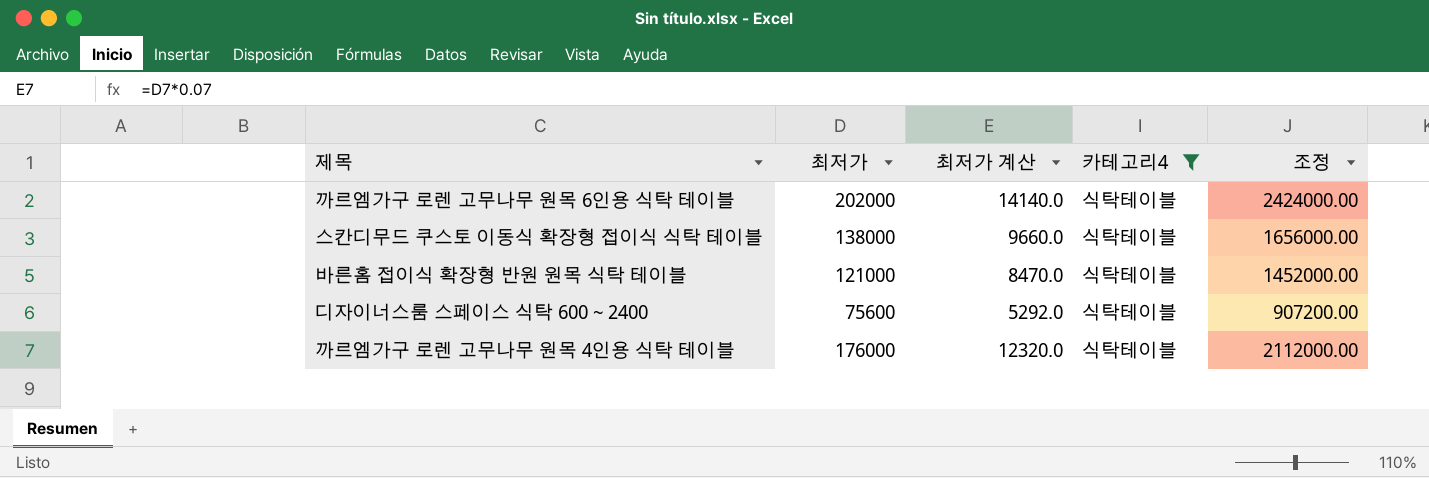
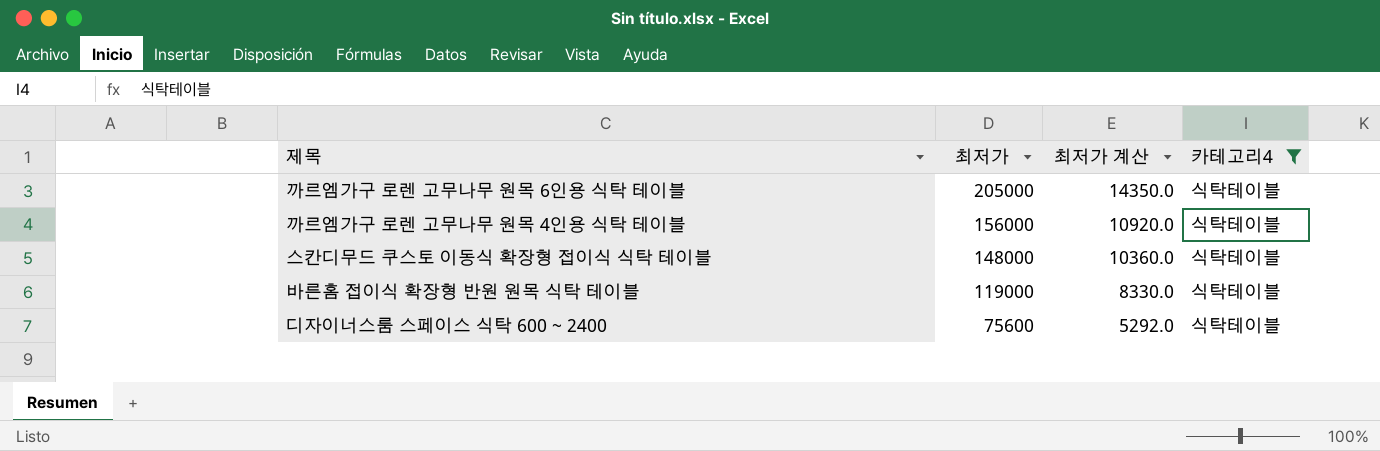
row order: none -> 최저가 descending
column 조정 | formula: [최저가] * 12 -> none
까르엠가구 로렌 고무나무 원목 6인용 식탁 테이블 | 최저가: 202000 -> 205000
까르엠가구 로렌 고무나무 원목 6인용 식탁 테이블 | 최저가 계산: 14140.0 -> 14350.0
까르엠가구 로렌 고무나무 원목 4인용 식탁 테이블 | 최저가: 176000 -> 156000
까르엠가구 로렌 고무나무 원목 4인용 식탁 테이블 | 최저가 계산: 12320.0 -> 10920.0
스칸디무드 쿠스토 이동식 확장형 접이식 식탁 테이블 | 최저가: 138000 -> 148000
스칸디무드 쿠스토 이동식 확장형 접이식 식탁 테이블 | 최저가 계산: 9660.0 -> 10360.0
바른홈 접이식 확장형 반원 원목 식탁 테이블 | 최저가: 121000 -> 119000
바른홈 접이식 확장형 반원 원목 식탁 테이블 | 최저가 계산: 8470.0 -> 8330.0

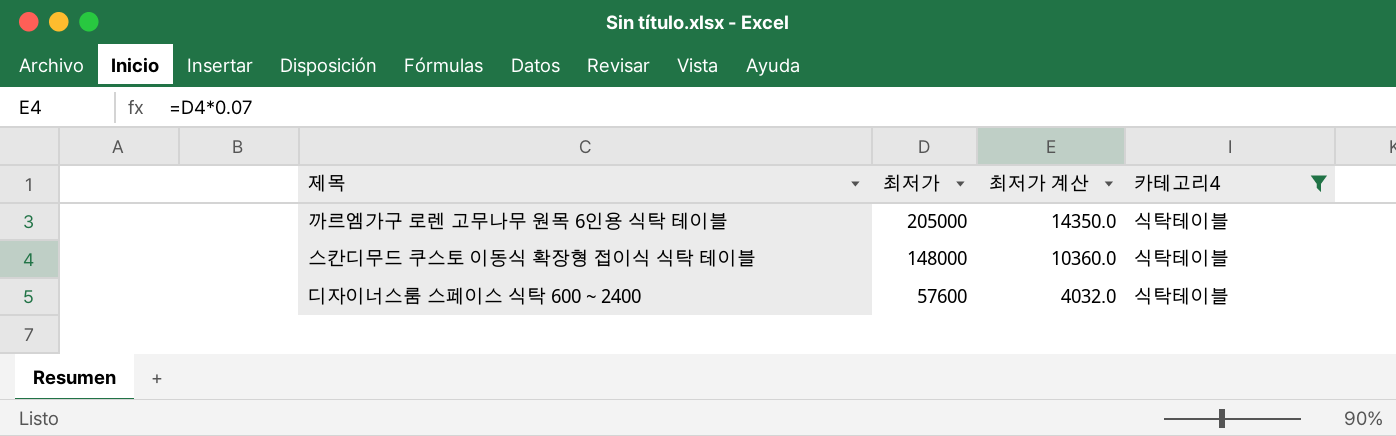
row 까르엠가구 로렌 고무나무 원목 4인용 식탁 테이블: 156000 | 10920.0 | 식탁테이블 -> none
row 바른홈 접이식 확장형 반원 원목 식탁 테이블: 119000 | 8330.0 | 식탁테이블 -> none
디자이너스룸 스페이스 식탁 600 ~ 2400 | 최저가: 75600 -> 57600
디자이너스룸 스페이스 식탁 600 ~ 2400 | 최저가 계산: 5292.0 -> 4032.0

